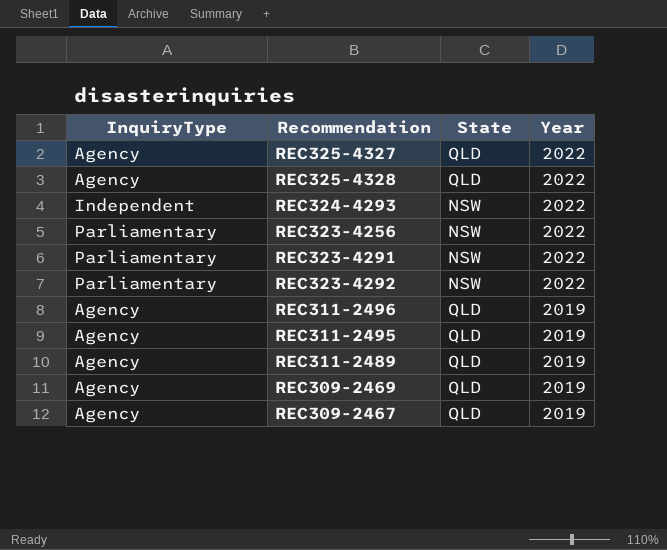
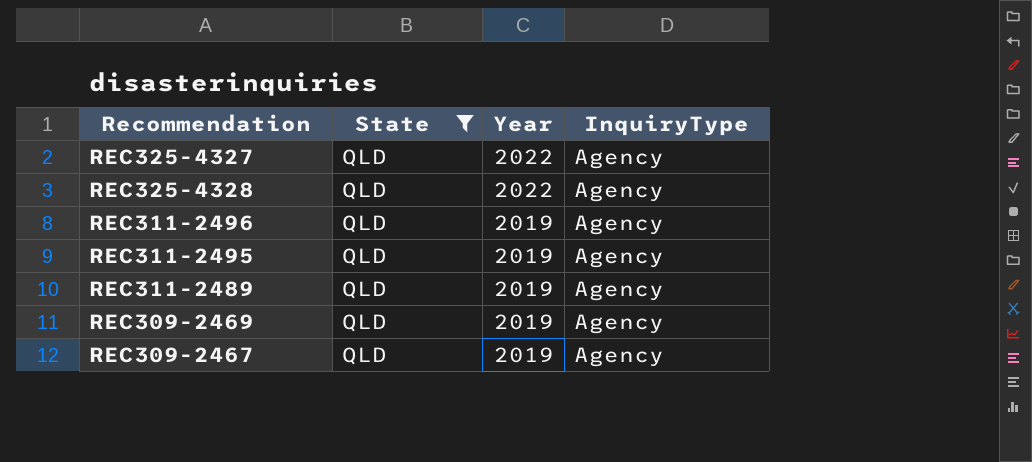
filter: none -> State = QLD
column InquiryType | position: 1 -> 4

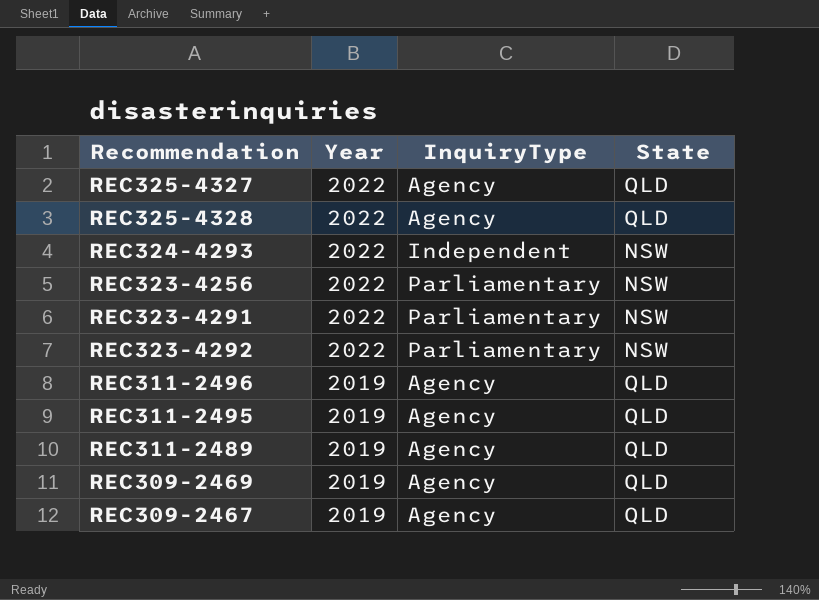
filter: State = QLD -> none
column State | position: 2 -> 4

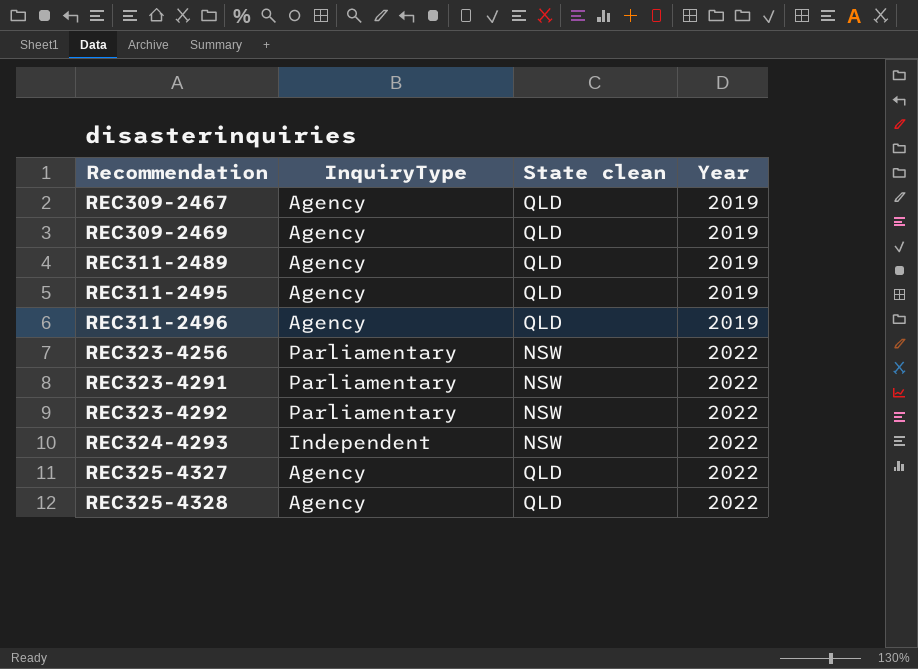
row order: Year descending -> Recommendation ascending
column name: State -> State clean
column Year | position: 2 -> 4

